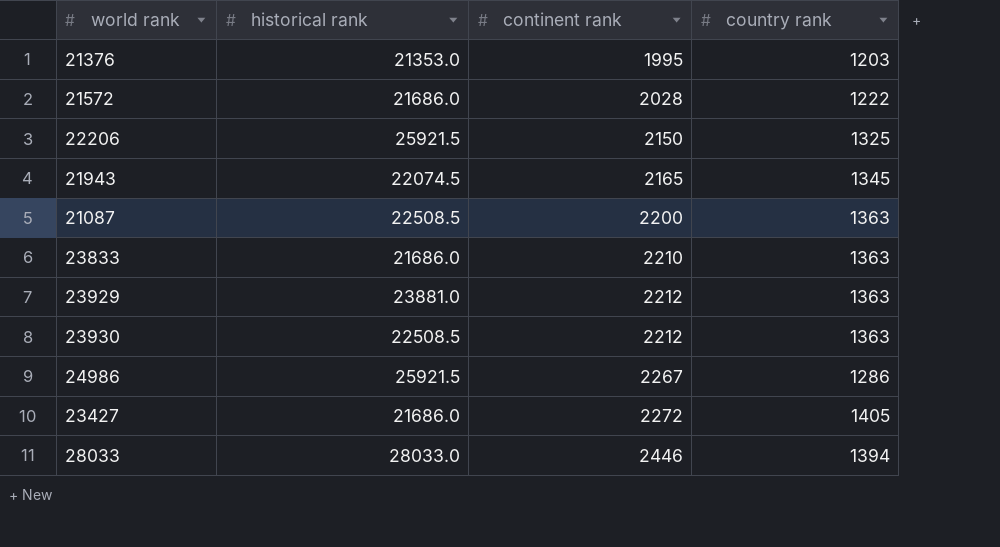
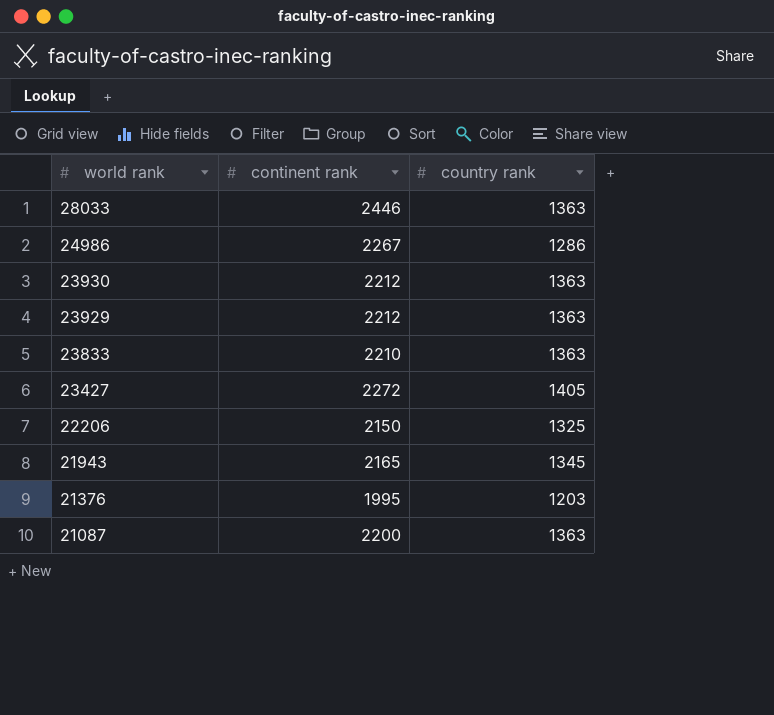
row order: continent rank ascending -> world rank descending
column historical rank | position: 2 -> none
row 21572: 21686.0 | 2028 | 1222 -> none
28033 | country rank: 1394 -> 1363

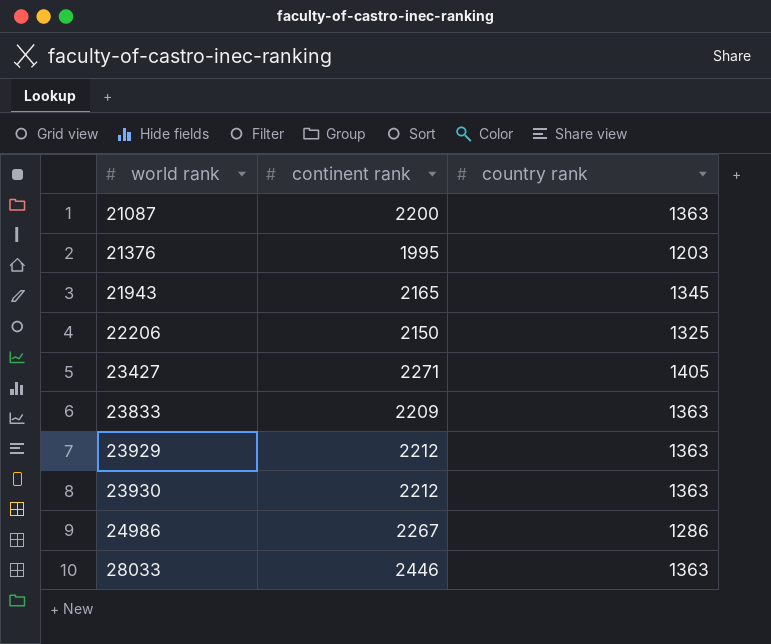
row order: world rank descending -> world rank ascending
23427 | continent rank: 2272 -> 2271
23833 | continent rank: 2210 -> 2209

